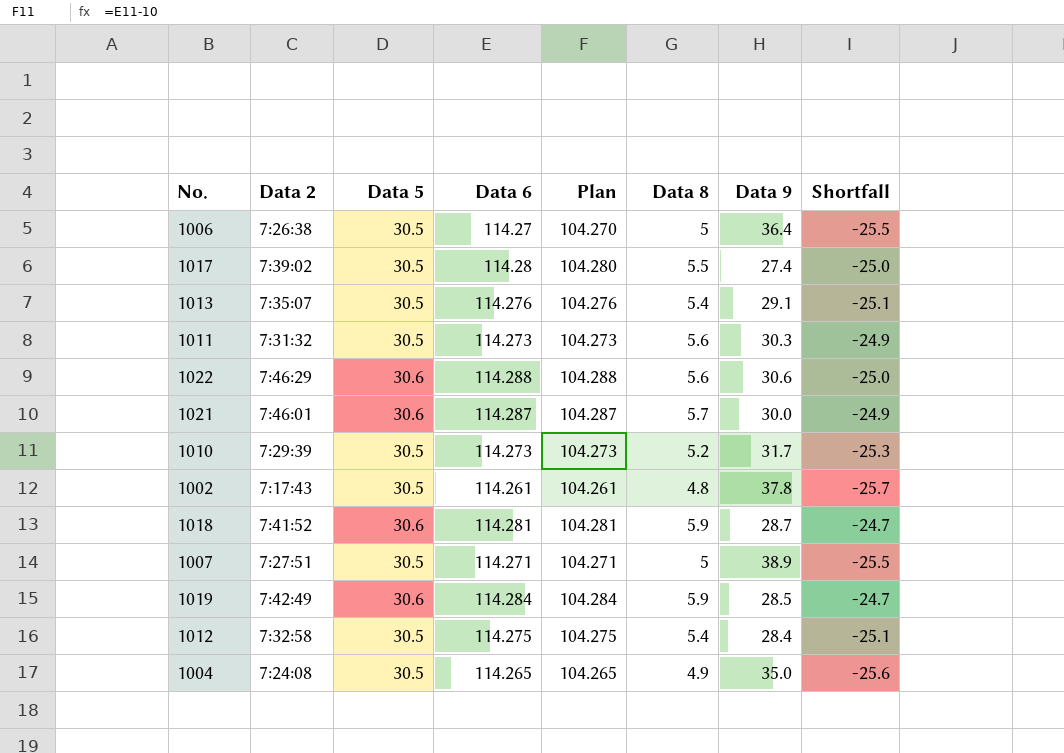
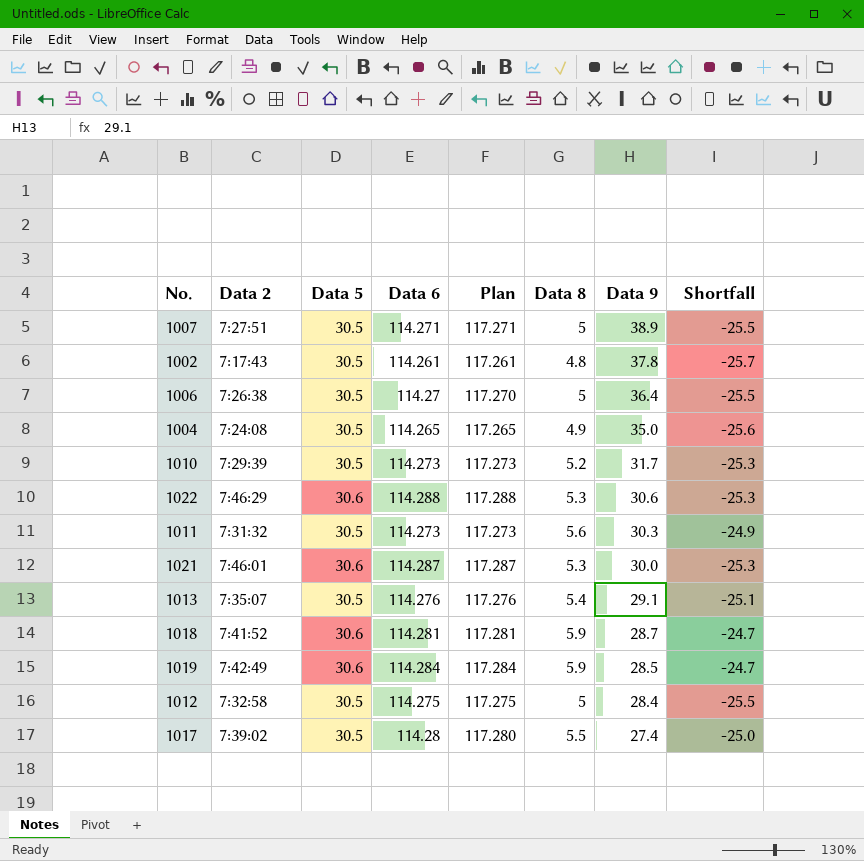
row order: none -> Data 9 descending
column Plan | formula: [Data 6] - 10 -> [Data 6] + 3
1022 | Data 8: 5.6 -> 5.3
1022 | Shortfall: -25.0 -> -25.3
1021 | Data 8: 5.7 -> 5.3
1021 | Shortfall: -24.9 -> -25.3
1012 | Data 8: 5.4 -> 5
1012 | Shortfall: -25.1 -> -25.5

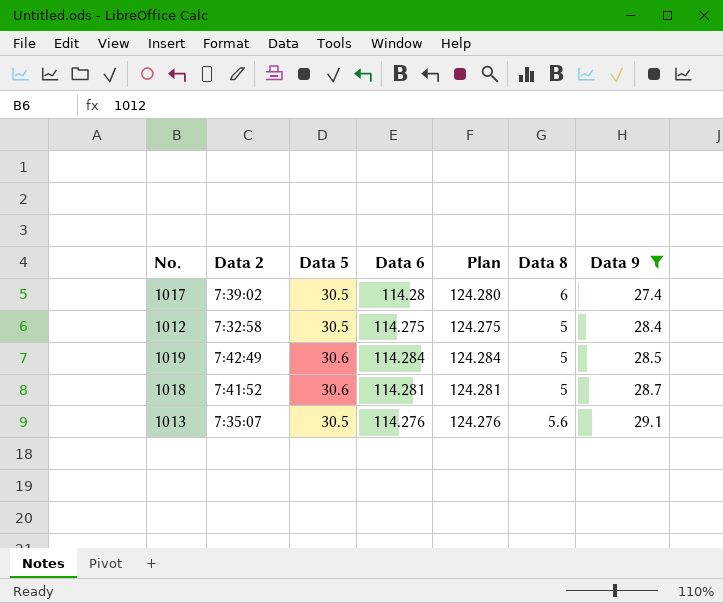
filter: none -> Data 9 <= 29.1
row order: Data 9 descending -> Data 9 ascending
column Shortfall | formula: [Data 8] - [Data 5] -> none
column Plan | formula: [Data 6] + 3 -> [Data 6] + 10
1017 | Data 8: 5.5 -> 6
1019 | Data 8: 5.9 -> 5
1018 | Data 8: 5.9 -> 5
1013 | Data 8: 5.4 -> 5.6

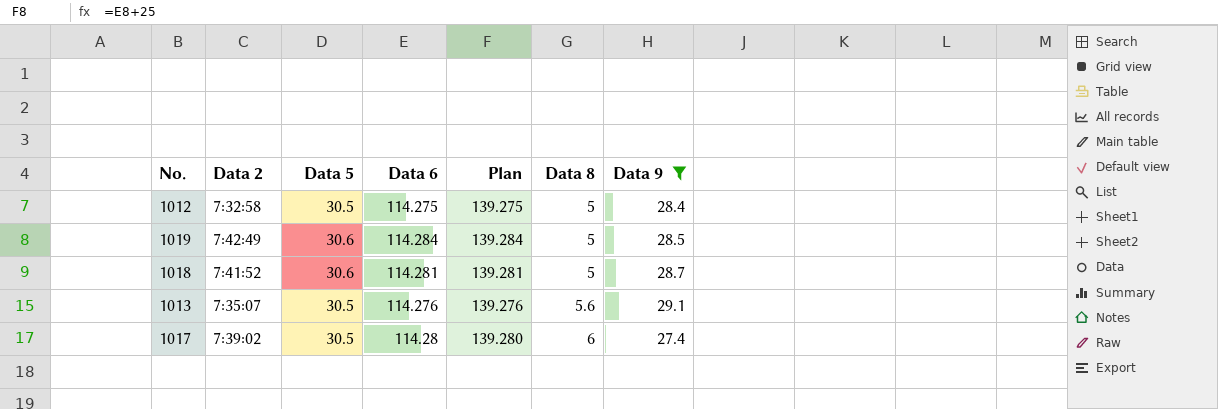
row order: Data 9 ascending -> Data 8 ascending
column Plan | formula: [Data 6] + 10 -> [Data 6] + 25

